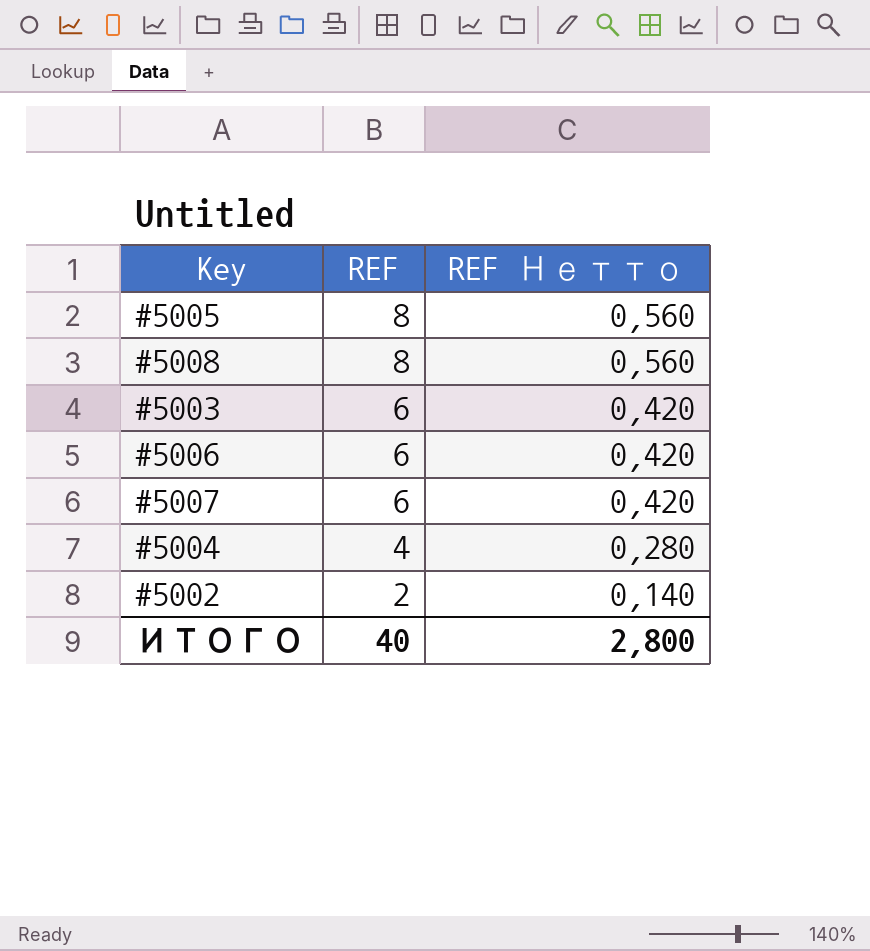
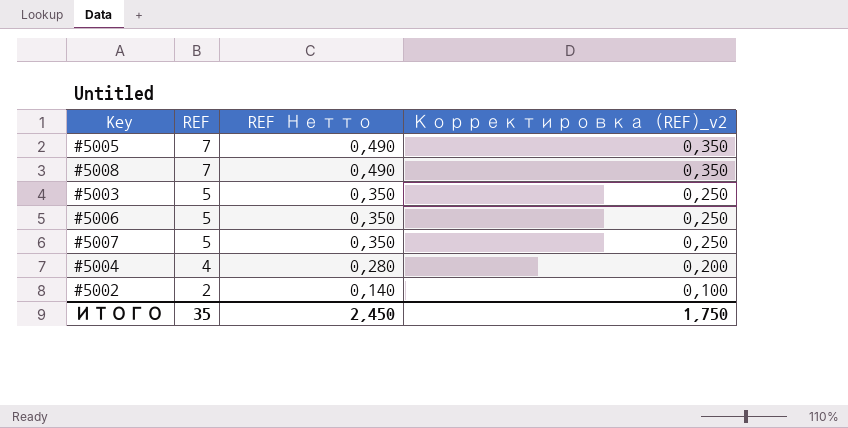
column Корректировка (REF)_v2 | formula: none -> [REF] * 0,05
#5005 | REF: 8 -> 7
#5005 | REF Нетто: 0,560 -> 0,490
#5008 | REF: 8 -> 7
#5008 | REF Нетто: 0,560 -> 0,490
#5003 | REF: 6 -> 5
#5003 | REF Нетто: 0,420 -> 0,350
#5006 | REF: 6 -> 5
#5006 | REF Нетто: 0,420 -> 0,350
#5007 | REF: 6 -> 5
#5007 | REF Нетто: 0,420 -> 0,350
ИТОГО | REF: 40 -> 35
ИТОГО | REF Нетто: 2,800 -> 2,450

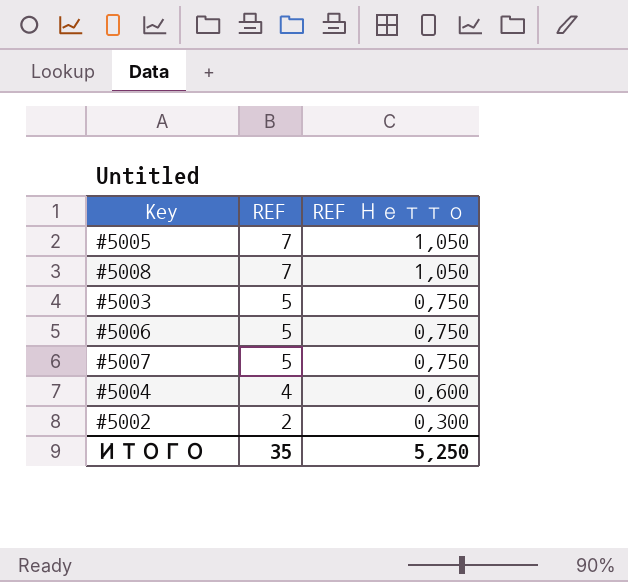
column Корректировка (REF)_v2 | formula: [REF] * 0,05 -> none
column REF Нетто | formula: [REF] * 0,07 -> [REF] * 0,15
ИТОГО | REF Нетто: 2,450 -> 5,250

